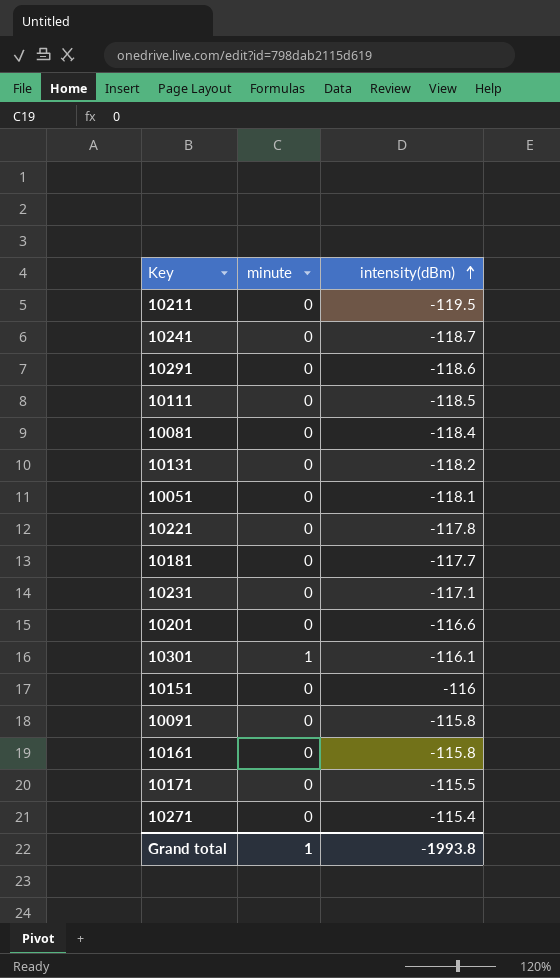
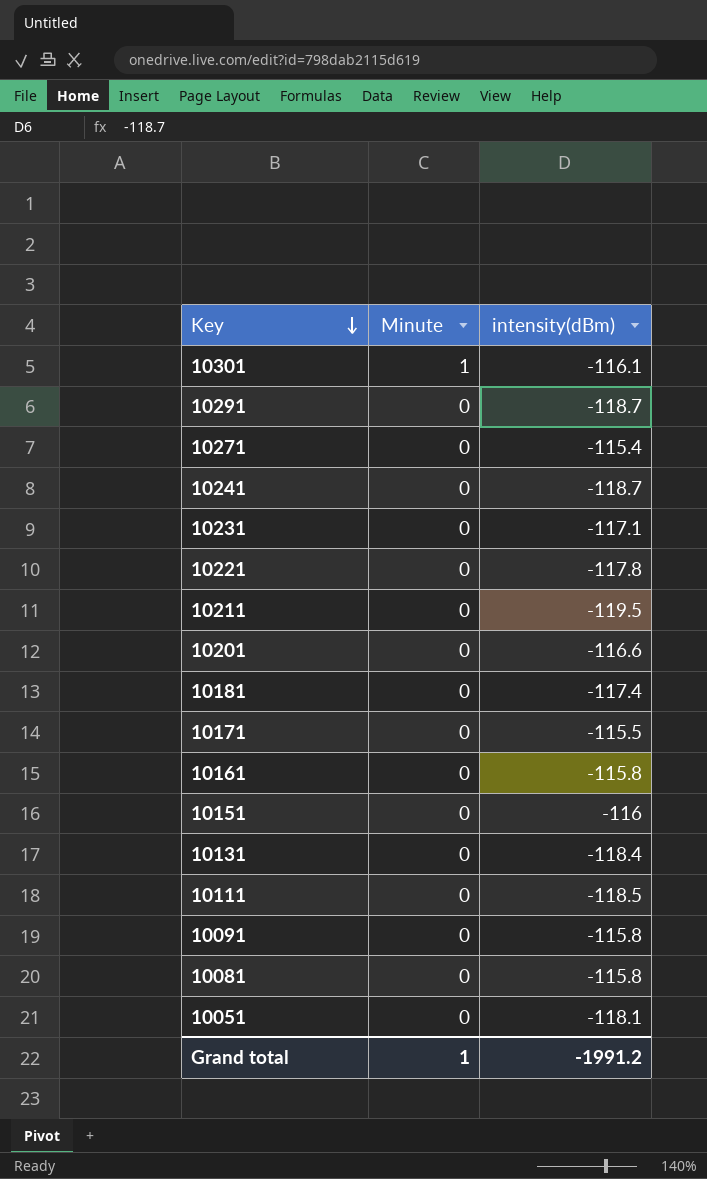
row order: intensity(dBm) ascending -> Key descending
column name: minute -> Minute
10291 | intensity(dBm): -118.6 -> -118.7
10181 | intensity(dBm): -117.7 -> -117.4
10131 | intensity(dBm): -118.2 -> -118.4
10081 | intensity(dBm): -118.4 -> -115.8
Grand total | intensity(dBm): -1993.8 -> -1991.2

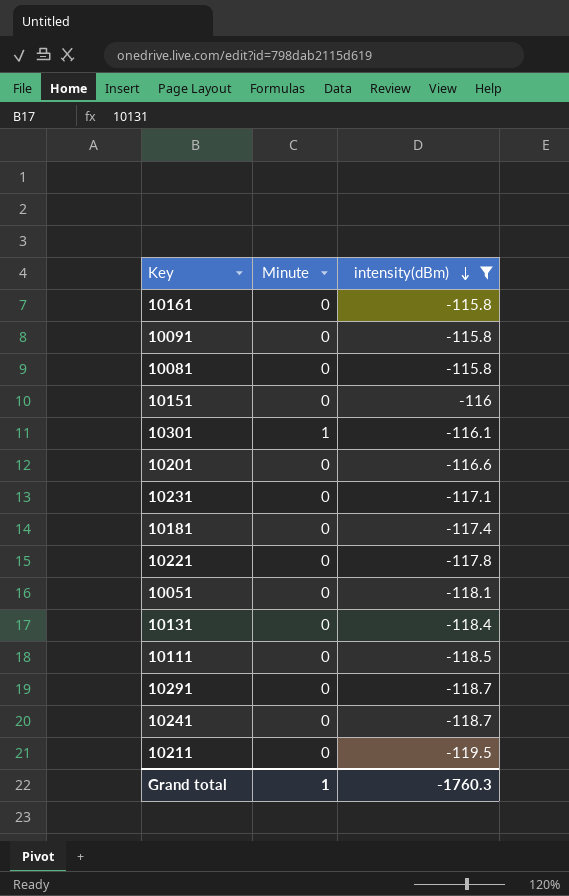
filter: none -> intensity(dBm) <= -115.8
row order: Key descending -> intensity(dBm) descending
Grand total | intensity(dBm): -1991.2 -> -1760.3

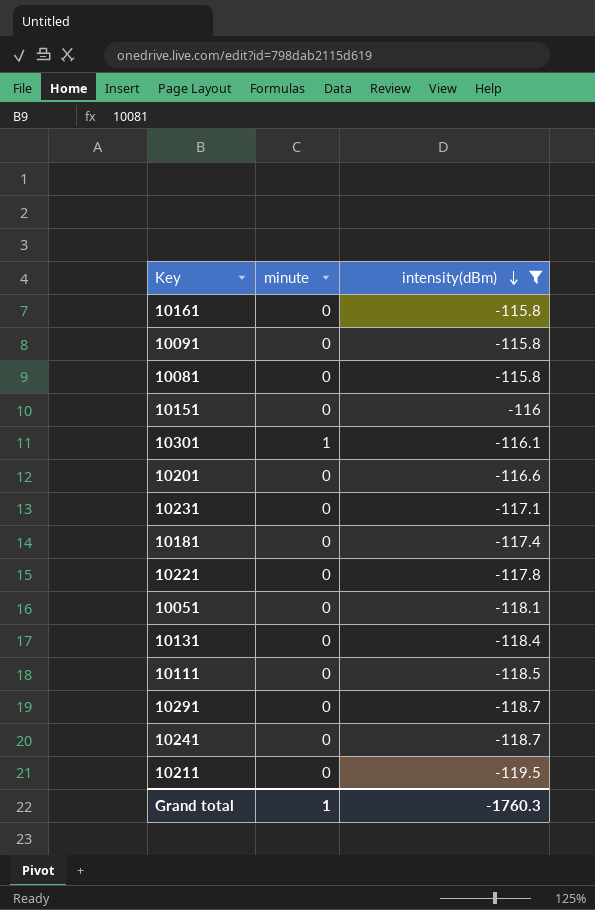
column name: Minute -> minute

